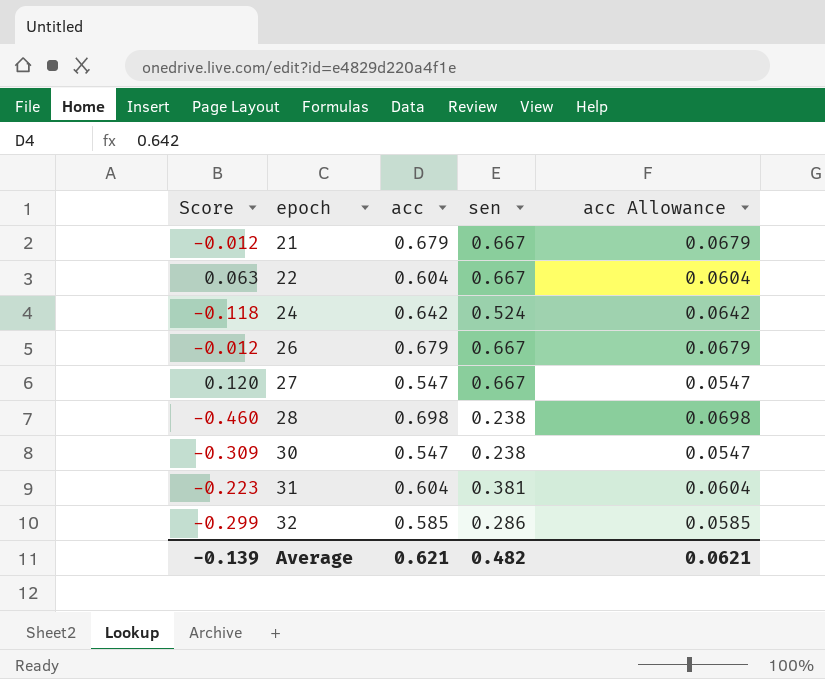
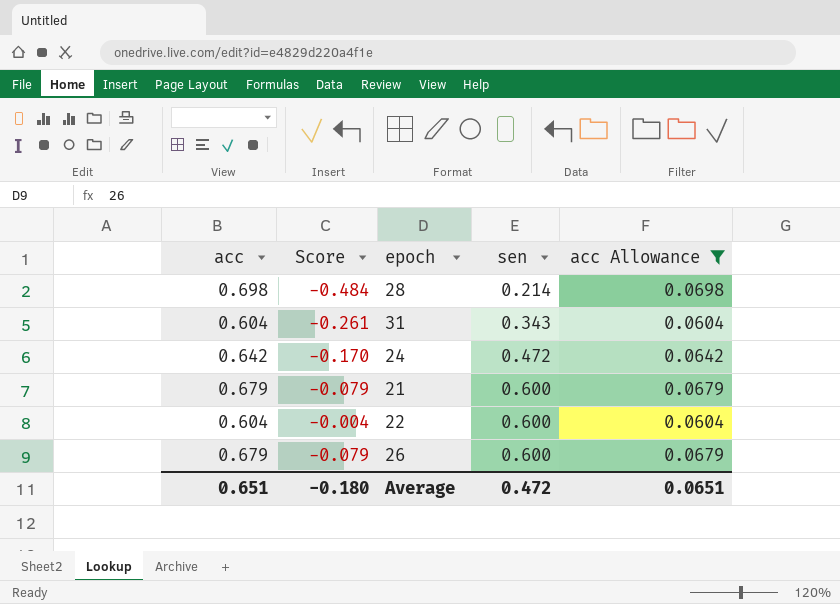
filter: none -> acc Allowance >= 0.0604
row order: epoch ascending -> sen ascending
column acc | position: 3 -> 1
28 | Score: -0.460 -> -0.484
28 | sen: 0.238 -> 0.214
31 | Score: -0.223 -> -0.261
31 | sen: 0.381 -> 0.343
24 | Score: -0.118 -> -0.170
24 | sen: 0.524 -> 0.472
21 | Score: -0.012 -> -0.079
21 | sen: 0.667 -> 0.600
22 | Score: 0.063 -> -0.004
22 | sen: 0.667 -> 0.600
26 | Score: -0.012 -> -0.079
26 | sen: 0.667 -> 0.600
Average | acc: 0.621 -> 0.651
Average | Score: -0.139 -> -0.180
Average | sen: 0.482 -> 0.472
Average | acc Allowance: 0.0621 -> 0.0651

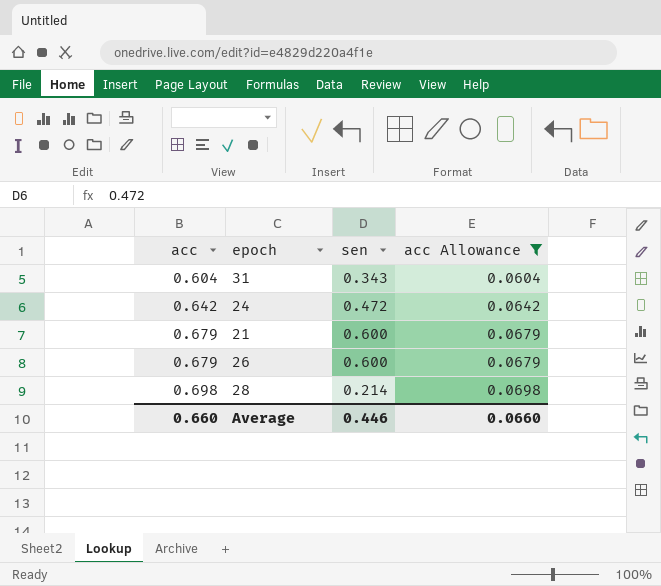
row order: sen ascending -> acc ascending
column Score | formula: [sen] - [acc] -> none
row 22: 0.604 | -0.004 | 0.600 | 0.0604 -> none
Average | acc: 0.651 -> 0.660
Average | sen: 0.472 -> 0.446
Average | acc Allowance: 0.0651 -> 0.0660

